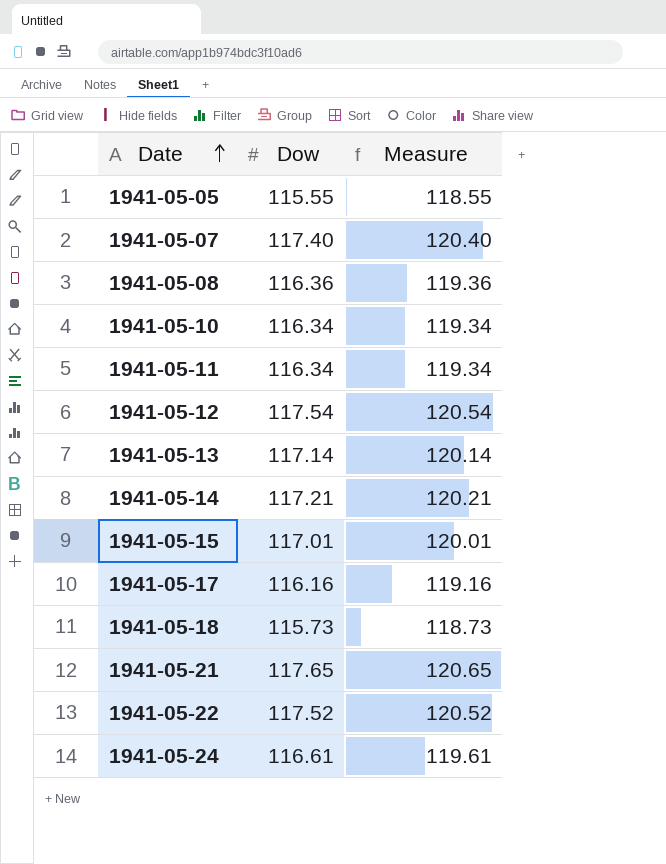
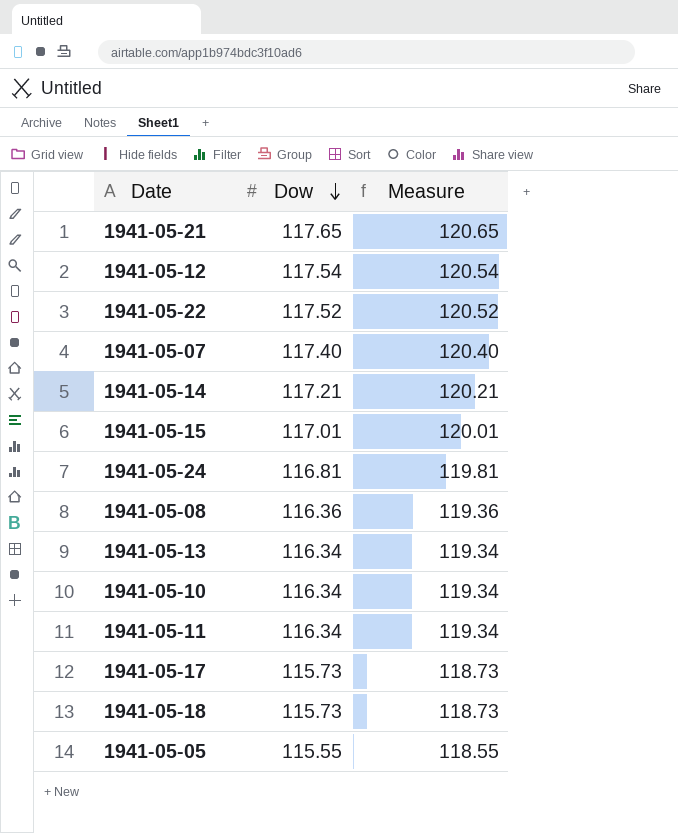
row order: Date ascending -> Dow descending
1941-05-24 | Dow: 116.61 -> 116.81
1941-05-24 | Measure: 119.61 -> 119.81
1941-05-13 | Dow: 117.14 -> 116.34
1941-05-13 | Measure: 120.14 -> 119.34
1941-05-17 | Dow: 116.16 -> 115.73
1941-05-17 | Measure: 119.16 -> 118.73

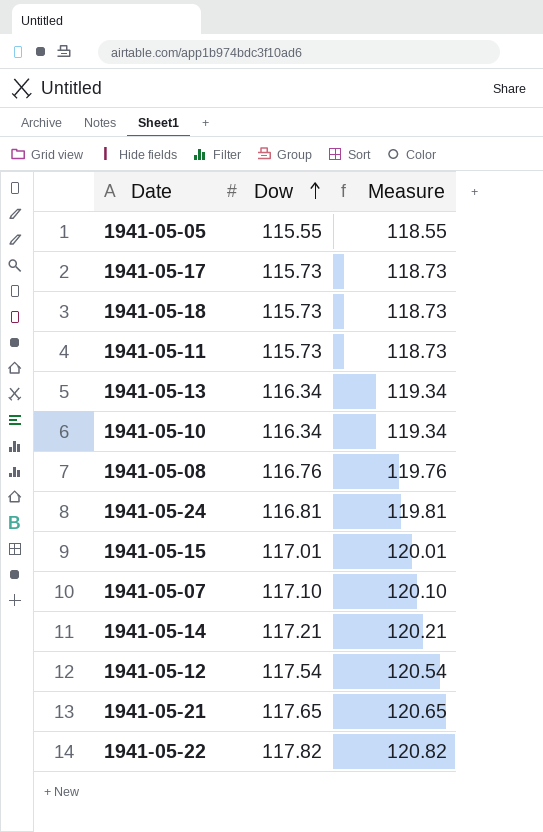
row order: Dow descending -> Dow ascending
1941-05-11 | Dow: 116.34 -> 115.73
1941-05-11 | Measure: 119.34 -> 118.73
1941-05-08 | Dow: 116.36 -> 116.76
1941-05-08 | Measure: 119.36 -> 119.76
1941-05-07 | Dow: 117.40 -> 117.10
1941-05-07 | Measure: 120.40 -> 120.10
1941-05-22 | Dow: 117.52 -> 117.82
1941-05-22 | Measure: 120.52 -> 120.82

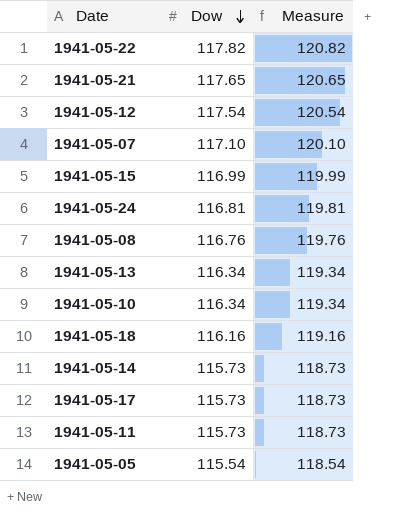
row order: Dow ascending -> Dow descending
1941-05-15 | Dow: 117.01 -> 116.99
1941-05-15 | Measure: 120.01 -> 119.99
1941-05-18 | Dow: 115.73 -> 116.16
1941-05-18 | Measure: 118.73 -> 119.16
1941-05-14 | Dow: 117.21 -> 115.73
1941-05-14 | Measure: 120.21 -> 118.73
1941-05-05 | Dow: 115.55 -> 115.54
1941-05-05 | Measure: 118.55 -> 118.54

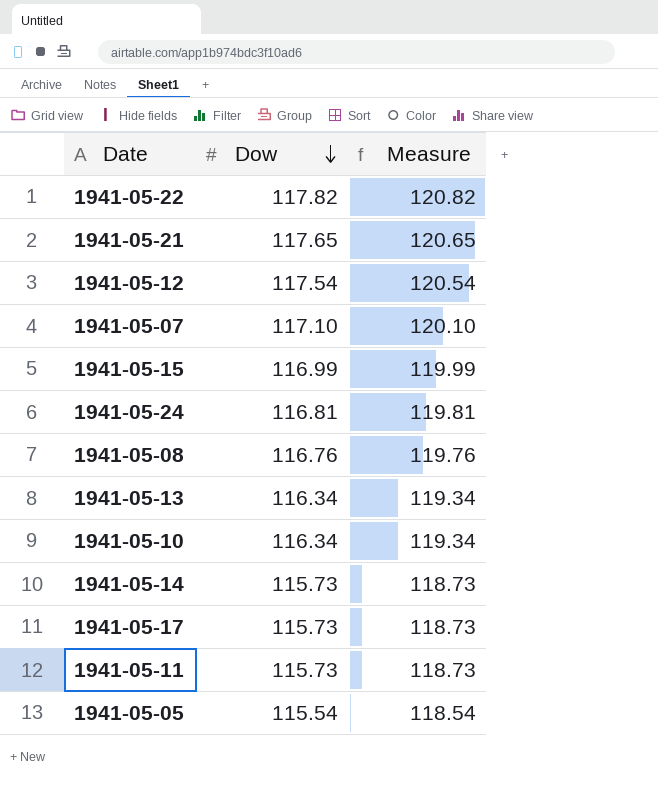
row 1941-05-18: 116.16 | 119.16 -> none

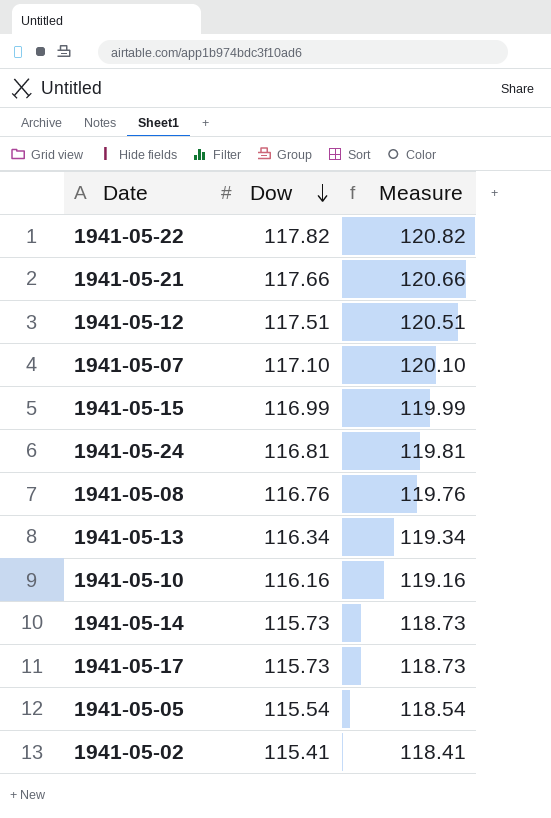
row 1941-05-11: 115.73 | 118.73 -> none
1941-05-21 | Dow: 117.65 -> 117.66
1941-05-21 | Measure: 120.65 -> 120.66
1941-05-12 | Dow: 117.54 -> 117.51
1941-05-12 | Measure: 120.54 -> 120.51
1941-05-10 | Dow: 116.34 -> 116.16
1941-05-10 | Measure: 119.34 -> 119.16
row 1941-05-02: none -> 115.41 | 118.41

